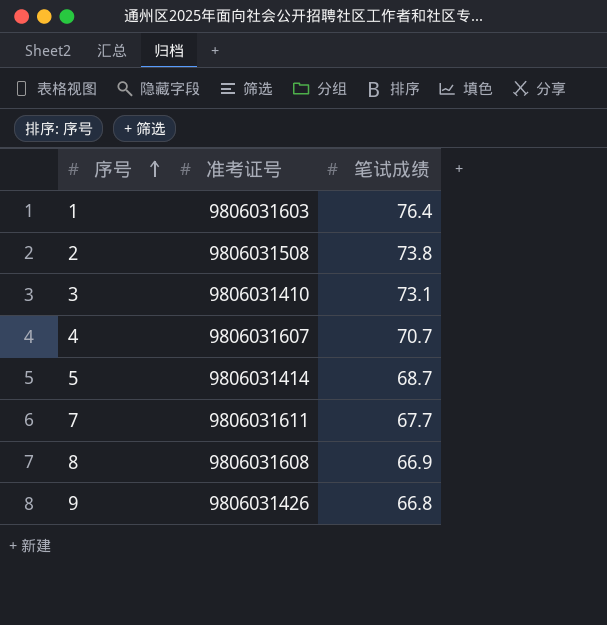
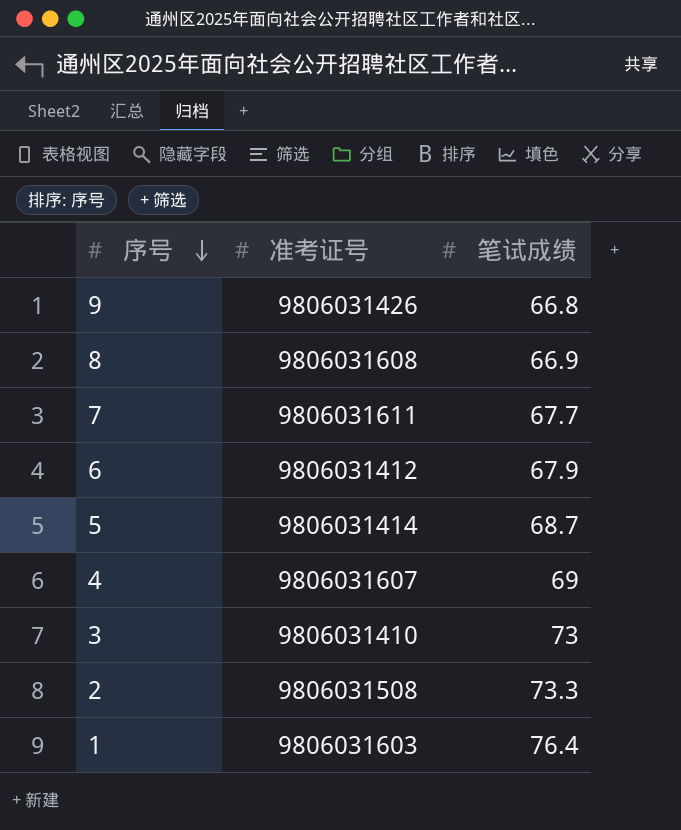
row order: 序号 ascending -> 序号 descending
row 6: none -> 9806031412 | 67.9
4 | 笔试成绩: 70.7 -> 69
3 | 笔试成绩: 73.1 -> 73
2 | 笔试成绩: 73.8 -> 73.3

